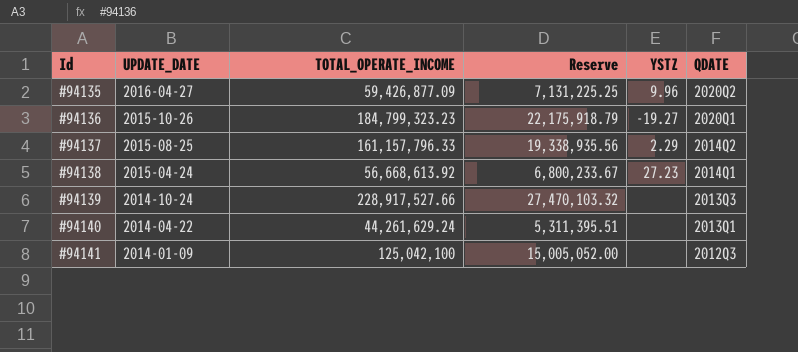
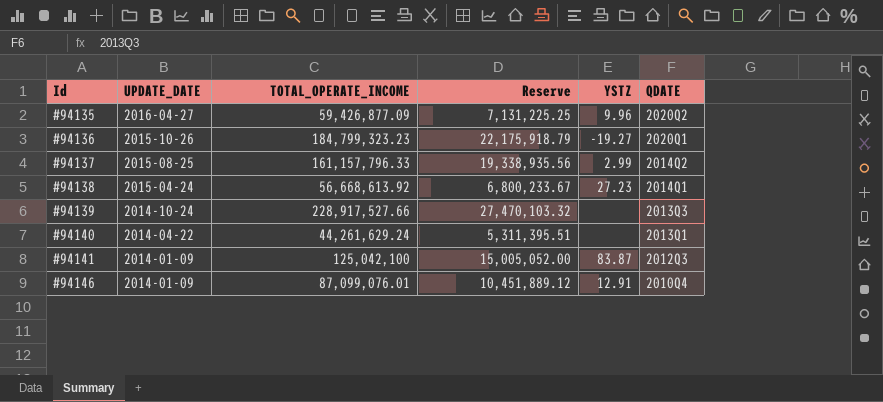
#94137 | YSTZ: 2.29 -> 2.99
#94141 | YSTZ: none -> 83.87
row #94146: none -> 2014-01-09 | 87,099,076.01 | 10,451,889.12 | 12.91 | 2010Q4

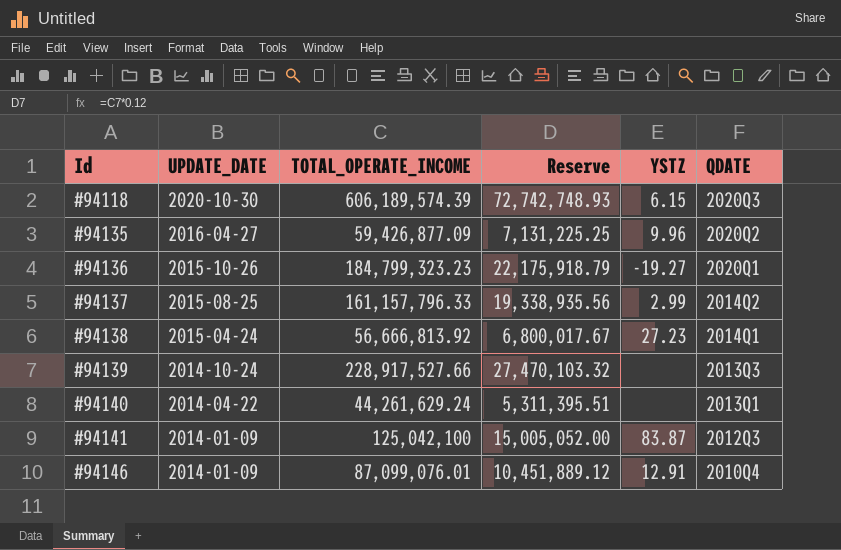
row #94118: none -> 2020-10-30 | 606,189,574.39 | 72,742,748.93 | 6.15 | 2020Q3
#94138 | TOTAL_OPERATE_INCOME: 56,668,613.92 -> 56,666,813.92
#94138 | Reserve: 6,800,233.67 -> 6,800,017.67

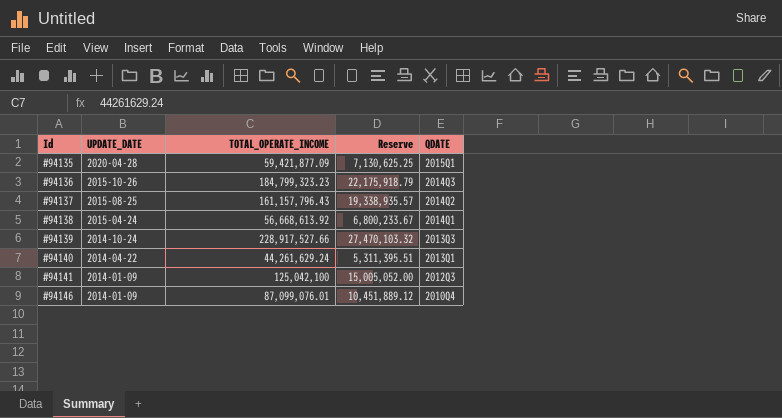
column YSTZ | position: 5 -> none
row #94118: 2020-10-30 | 606,189,574.39 | 72,742,748.93 | 6.15 | 2020Q3 -> none
#94135 | UPDATE_DATE: 2016-04-27 -> 2020-04-28
#94135 | TOTAL_OPERATE_INCOME: 59,426,877.09 -> 59,421,877.09
#94135 | Reserve: 7,131,225.25 -> 7,130,625.25
#94135 | QDATE: 2020Q2 -> 2015Q1
#94136 | QDATE: 2020Q1 -> 2014Q3
#94137 | TOTAL_OPERATE_INCOME: 161,157,796.33 -> 161,157,796.43
#94137 | Reserve: 19,338,935.56 -> 19,338,935.57
#94138 | TOTAL_OPERATE_INCOME: 56,666,813.92 -> 56,668,613.92
#94138 | Reserve: 6,800,017.67 -> 6,800,233.67

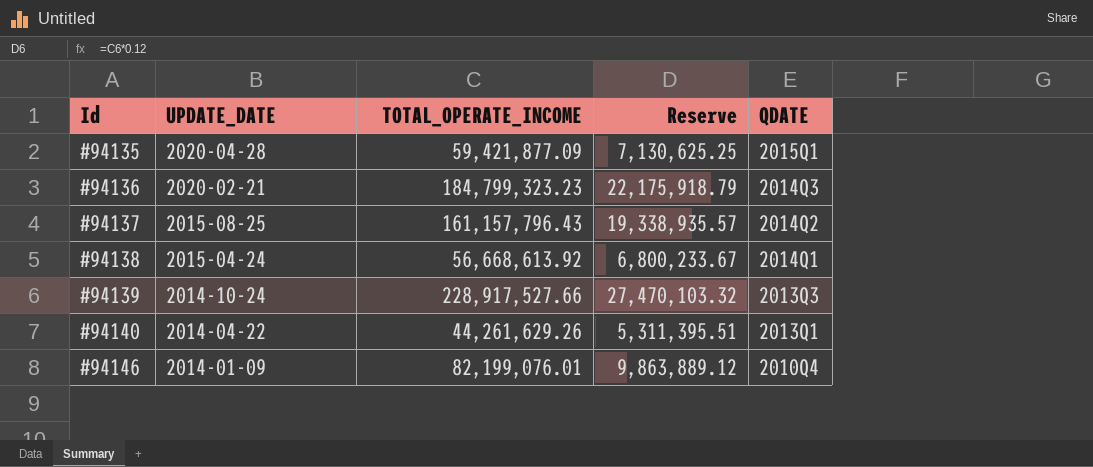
row #94141: 2014-01-09 | 125,042,100 | 15,005,052.00 | 2012Q3 -> none
#94136 | UPDATE_DATE: 2015-10-26 -> 2020-02-21
#94140 | TOTAL_OPERATE_INCOME: 44,261,629.24 -> 44,261,629.26
#94146 | TOTAL_OPERATE_INCOME: 87,099,076.01 -> 82,199,076.01
#94146 | Reserve: 10,451,889.12 -> 9,863,889.12

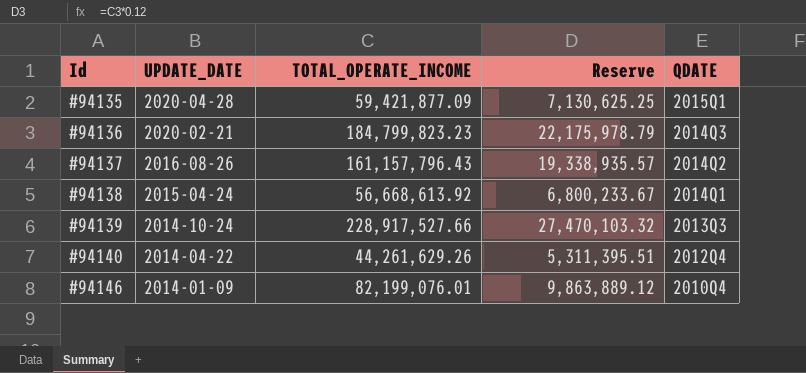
#94136 | TOTAL_OPERATE_INCOME: 184,799,323.23 -> 184,799,823.23
#94136 | Reserve: 22,175,918.79 -> 22,175,978.79
#94137 | UPDATE_DATE: 2015-08-25 -> 2016-08-26
#94140 | QDATE: 2013Q1 -> 2012Q4

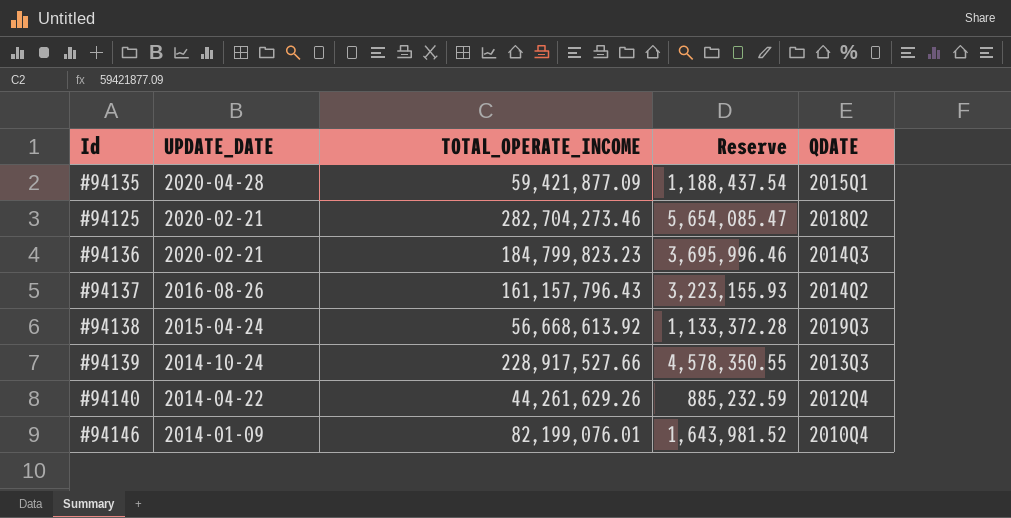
column Reserve | formula: [TOTAL_OPERATE_INCOME] * 0.12 -> [TOTAL_OPERATE_INCOME] * 0.02
row #94125: none -> 2020-02-21 | 282,704,273.46 | 5,654,085.47 | 2018Q2
#94138 | QDATE: 2014Q1 -> 2019Q3

